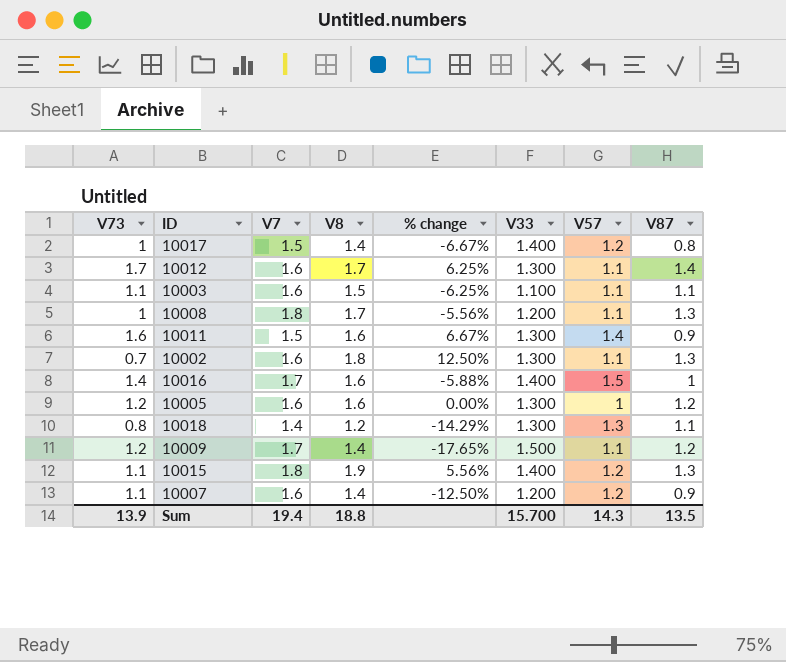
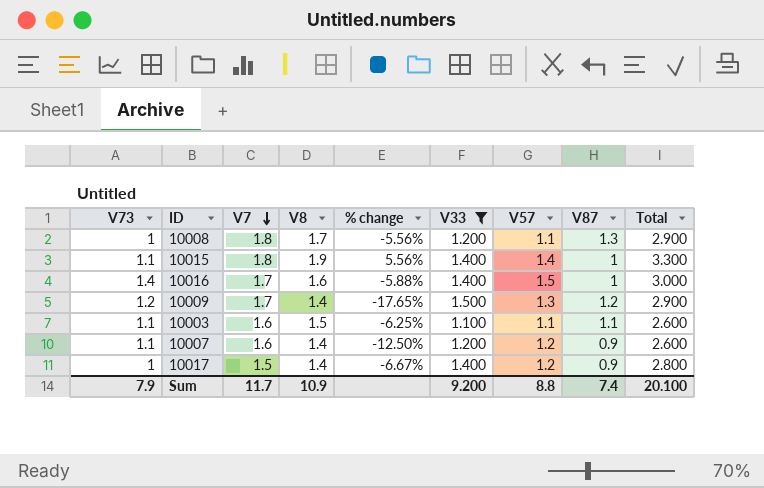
filter: none -> V33 != 1.300
row order: none -> V7 descending
column Total | formula: none -> [V8] + [V33]
10015 | V57: 1.2 -> 1.4
10015 | V87: 1.3 -> 1
10009 | V57: 1.1 -> 1.3
10017 | V87: 0.8 -> 0.9
Sum | V73: 13.9 -> 7.9
Sum | V7: 19.4 -> 11.7
Sum | V8: 18.8 -> 10.9
Sum | V33: 15.700 -> 9.200
Sum | V57: 14.3 -> 8.8
Sum | V87: 13.5 -> 7.4

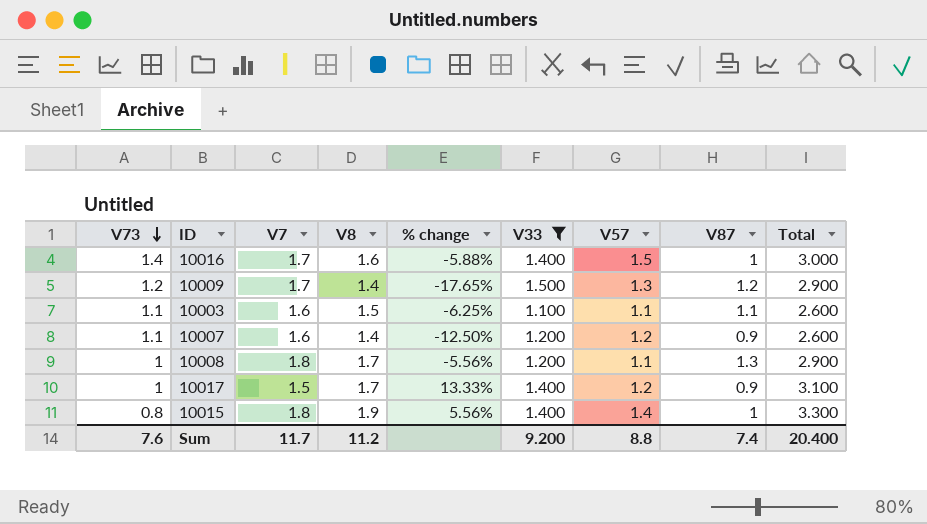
row order: V7 descending -> V73 descending
10017 | V8: 1.4 -> 1.7
10017 | % change: -6.67% -> 13.33%
10017 | Total: 2.800 -> 3.100
10015 | V73: 1.1 -> 0.8
Sum | V73: 7.9 -> 7.6
Sum | V8: 10.9 -> 11.2
Sum | Total: 20.100 -> 20.400

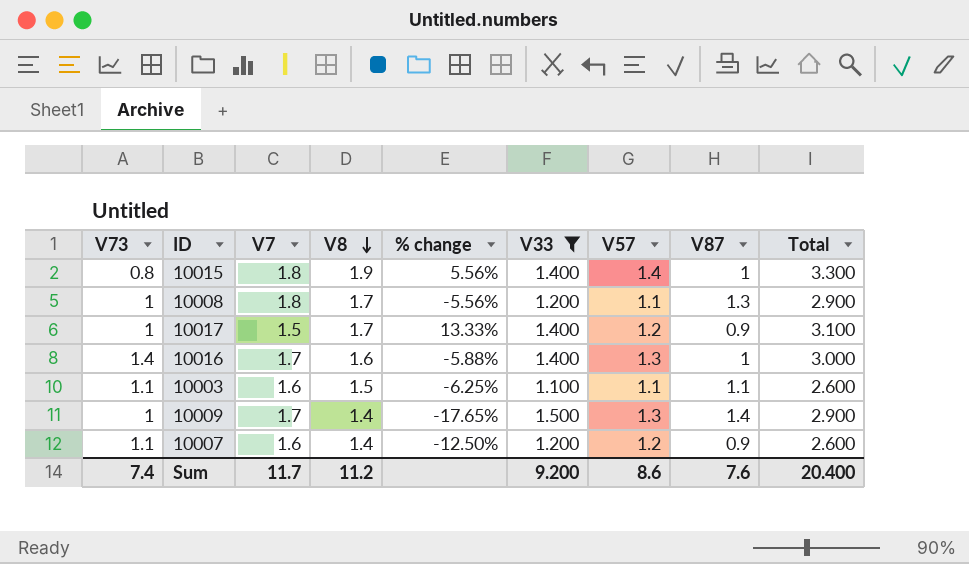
row order: V73 descending -> V8 descending
10016 | V57: 1.5 -> 1.3
10009 | V73: 1.2 -> 1
10009 | V87: 1.2 -> 1.4
Sum | V73: 7.6 -> 7.4
Sum | V57: 8.8 -> 8.6
Sum | V87: 7.4 -> 7.6

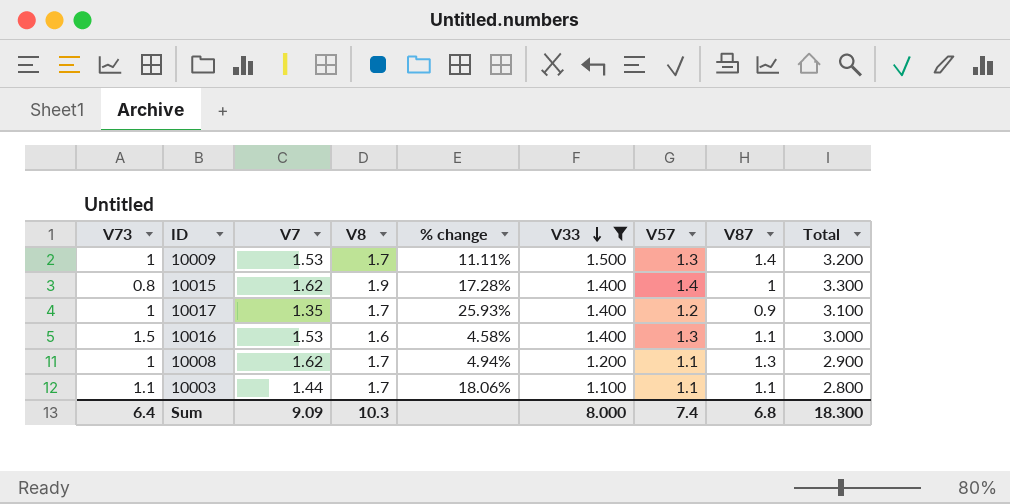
row order: V8 descending -> V33 descending
row 10007: 1.1 | 1.6 | 1.4 | -12.50% | 1.200 | 1.2 | 0.9 | 2.600 -> none
10009 | V7: 1.7 -> 1.53
10009 | V8: 1.4 -> 1.7
10009 | % change: -17.65% -> 11.11%
10009 | Total: 2.900 -> 3.200
10015 | V7: 1.8 -> 1.62
10015 | % change: 5.56% -> 17.28%
10017 | V7: 1.5 -> 1.35
10017 | % change: 13.33% -> 25.93%
10016 | V73: 1.4 -> 1.5
10016 | V7: 1.7 -> 1.53
10016 | % change: -5.88% -> 4.58%
10016 | V87: 1 -> 1.1
10008 | V7: 1.8 -> 1.62
10008 | % change: -5.56% -> 4.94%
10003 | V7: 1.6 -> 1.44
10003 | V8: 1.5 -> 1.7
10003 | % change: -6.25% -> 18.06%
10003 | Total: 2.600 -> 2.800
Sum | V73: 7.4 -> 6.4
Sum | V7: 11.7 -> 9.09
Sum | V8: 11.2 -> 10.3
Sum | V33: 9.200 -> 8.000
Sum | V57: 8.6 -> 7.4
Sum | V87: 7.6 -> 6.8
Sum | Total: 20.400 -> 18.300

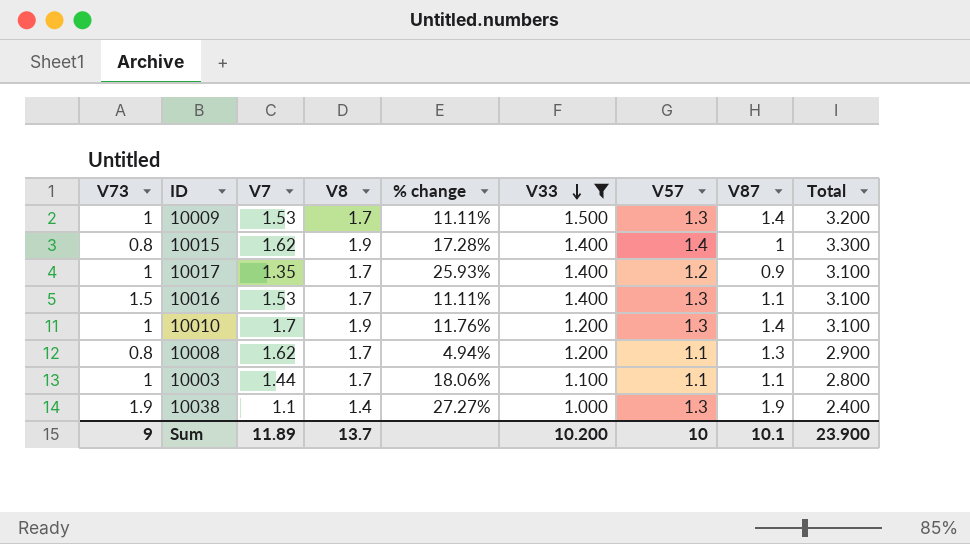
10016 | V8: 1.6 -> 1.7
10016 | % change: 4.58% -> 11.11%
10016 | Total: 3.000 -> 3.100
row 10010: none -> 1 | 1.7 | 1.9 | 11.76% | 1.200 | 1.3 | 1.4 | 3.100
10008 | V73: 1 -> 0.8
10003 | V73: 1.1 -> 1
row 10038: none -> 1.9 | 1.1 | 1.4 | 27.27% | 1.000 | 1.3 | 1.9 | 2.400
Sum | V73: 6.4 -> 9
Sum | V7: 9.09 -> 11.89
Sum | V8: 10.3 -> 13.7
Sum | V33: 8.000 -> 10.200
Sum | V57: 7.4 -> 10
Sum | V87: 6.8 -> 10.1
Sum | Total: 18.300 -> 23.900

